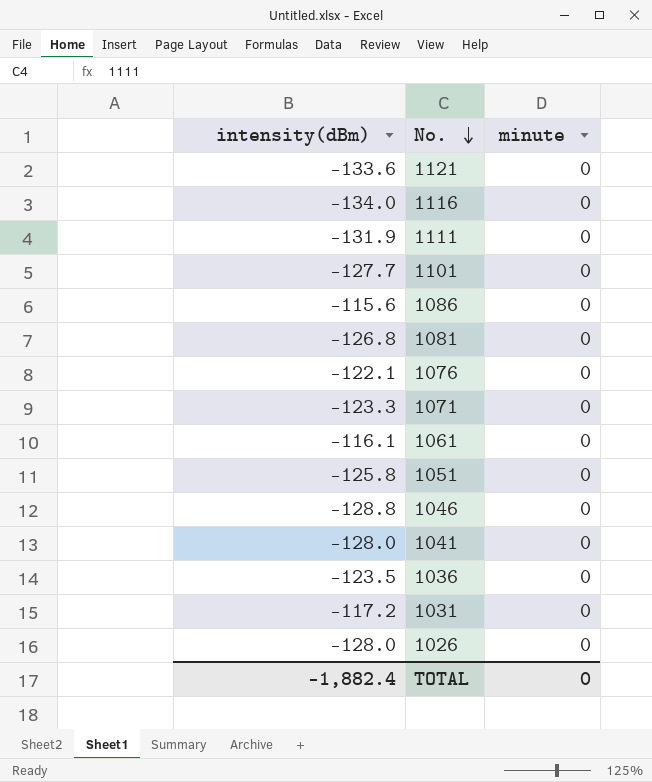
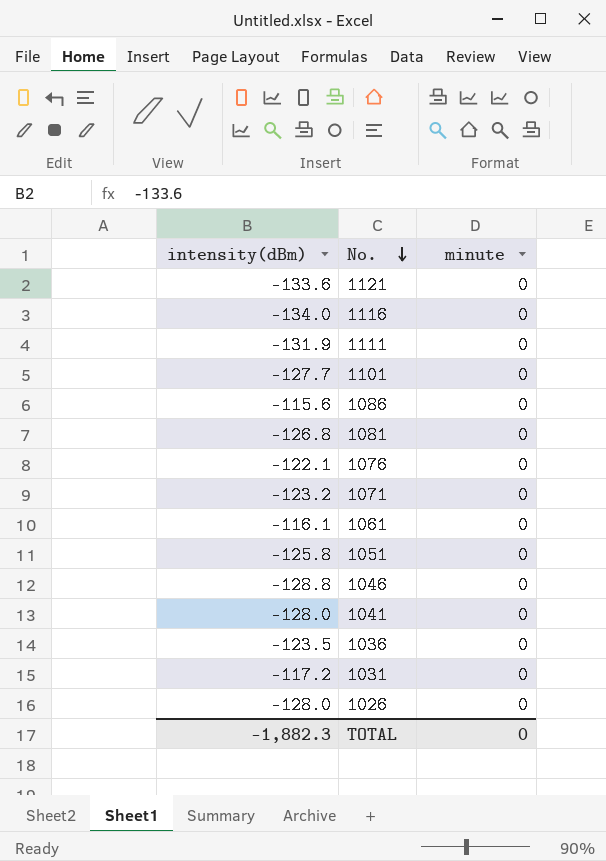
1071 | intensity(dBm): -123.3 -> -123.2
TOTAL | intensity(dBm): -1,882.4 -> -1,882.3

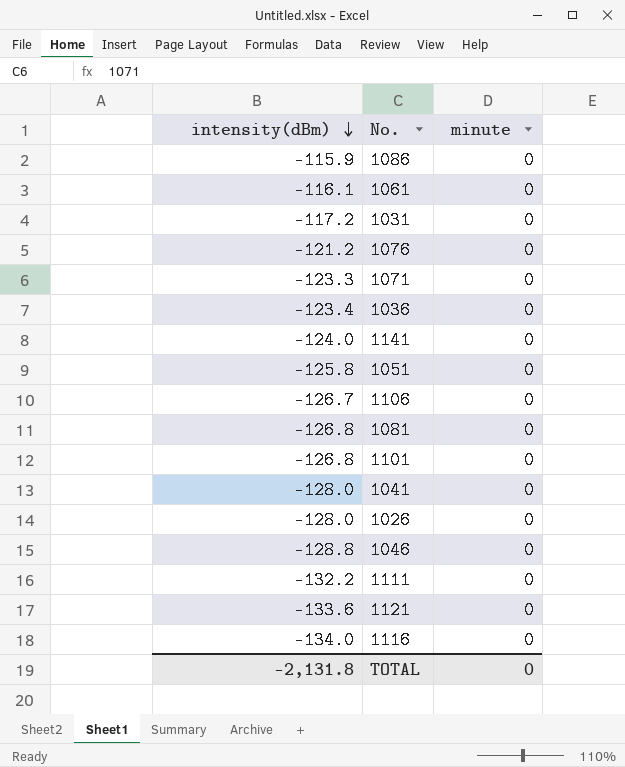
row order: No. descending -> intensity(dBm) descending
1086 | intensity(dBm): -115.6 -> -115.9
1076 | intensity(dBm): -122.1 -> -121.2
1071 | intensity(dBm): -123.2 -> -123.3
1036 | intensity(dBm): -123.5 -> -123.4
row 1141: none -> -124.0 | 0
row 1106: none -> -126.7 | 0
1101 | intensity(dBm): -127.7 -> -126.8
1111 | intensity(dBm): -131.9 -> -132.2
TOTAL | intensity(dBm): -1,882.3 -> -2,131.8

